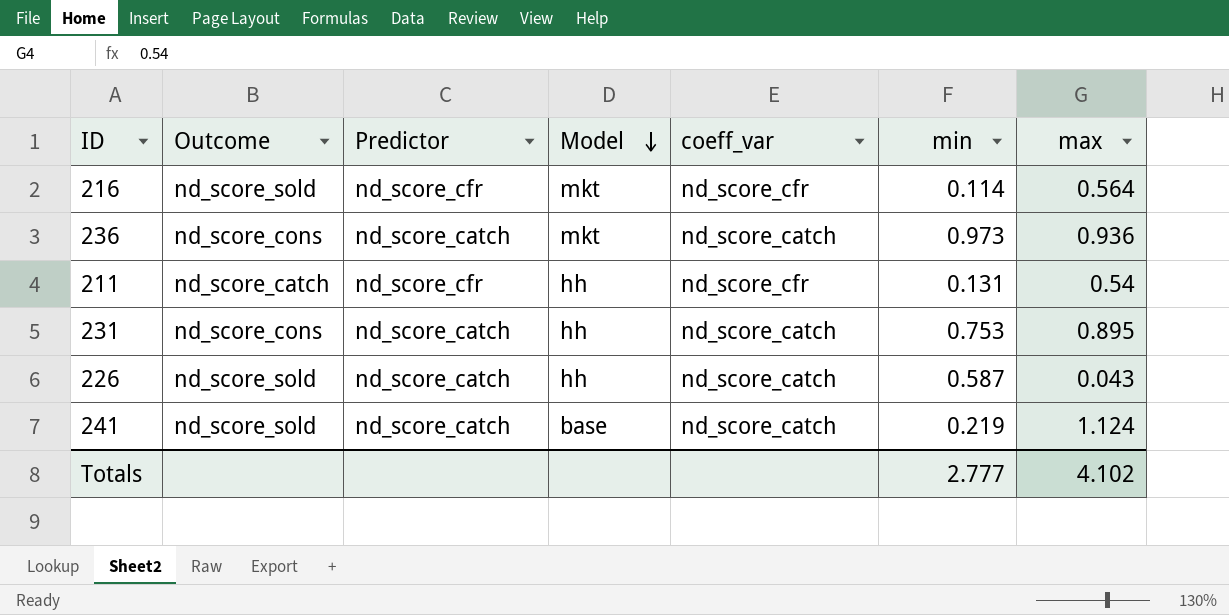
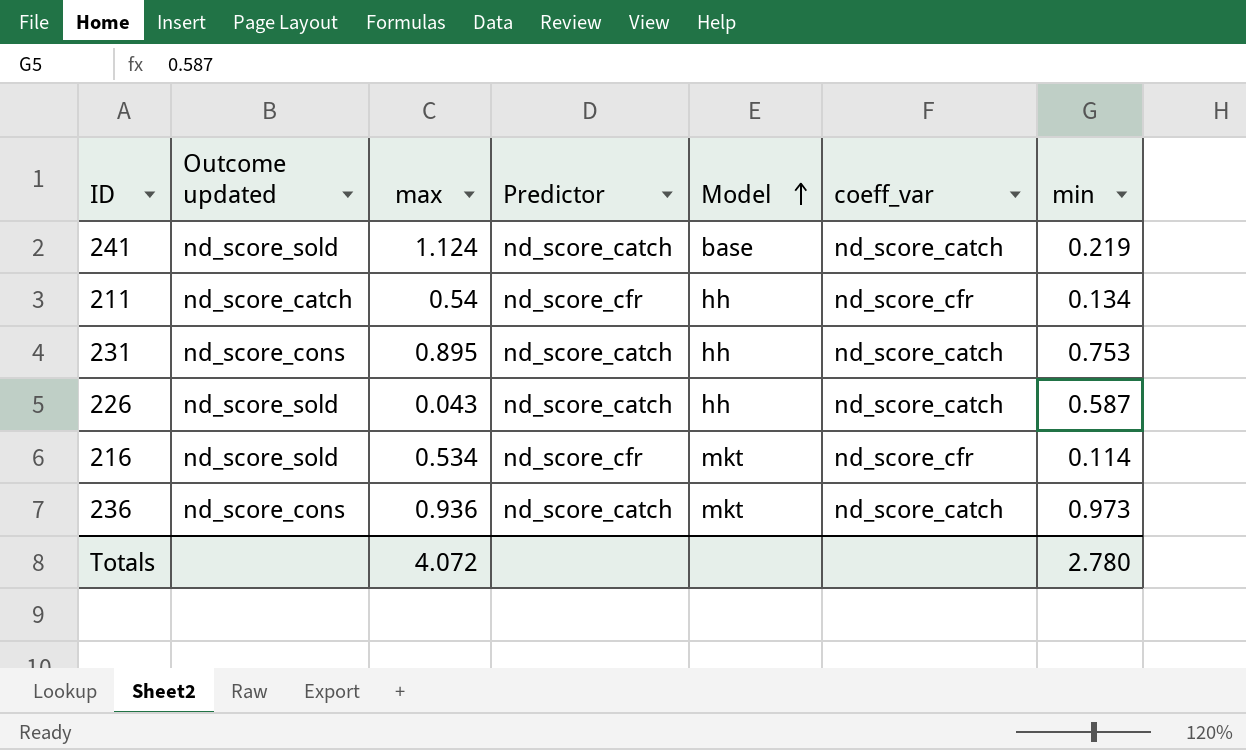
row order: Model descending -> Model ascending
column name: Outcome -> Outcome updated
column max | position: 7 -> 3
211 | min: 0.131 -> 0.134
216 | max: 0.564 -> 0.534
Totals | max: 4.102 -> 4.072
Totals | min: 2.777 -> 2.780

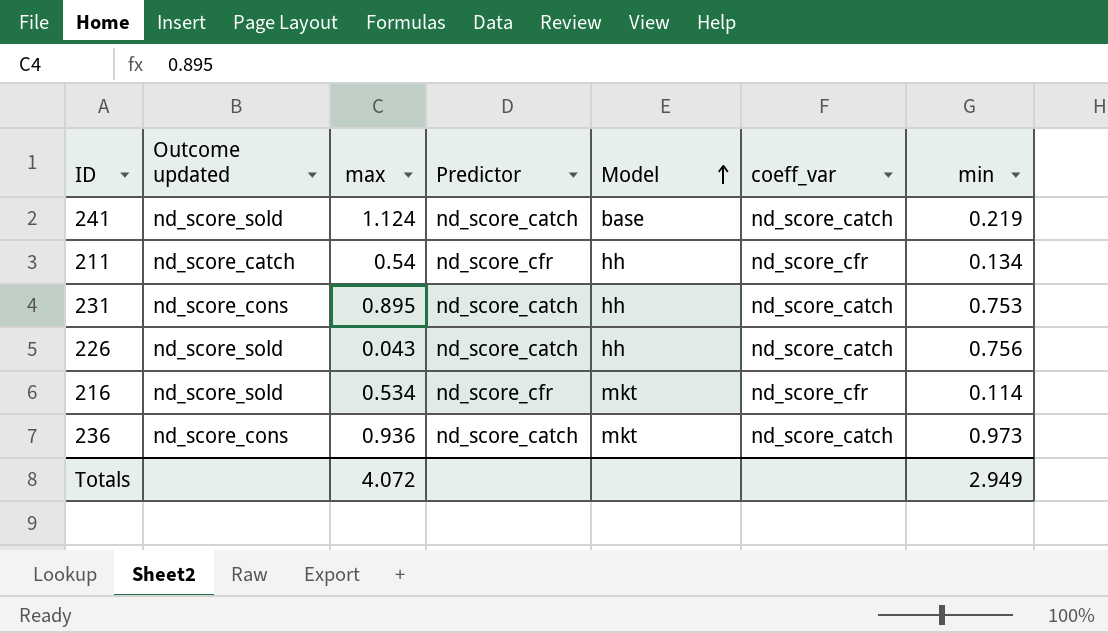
226 | min: 0.587 -> 0.756
Totals | min: 2.780 -> 2.949

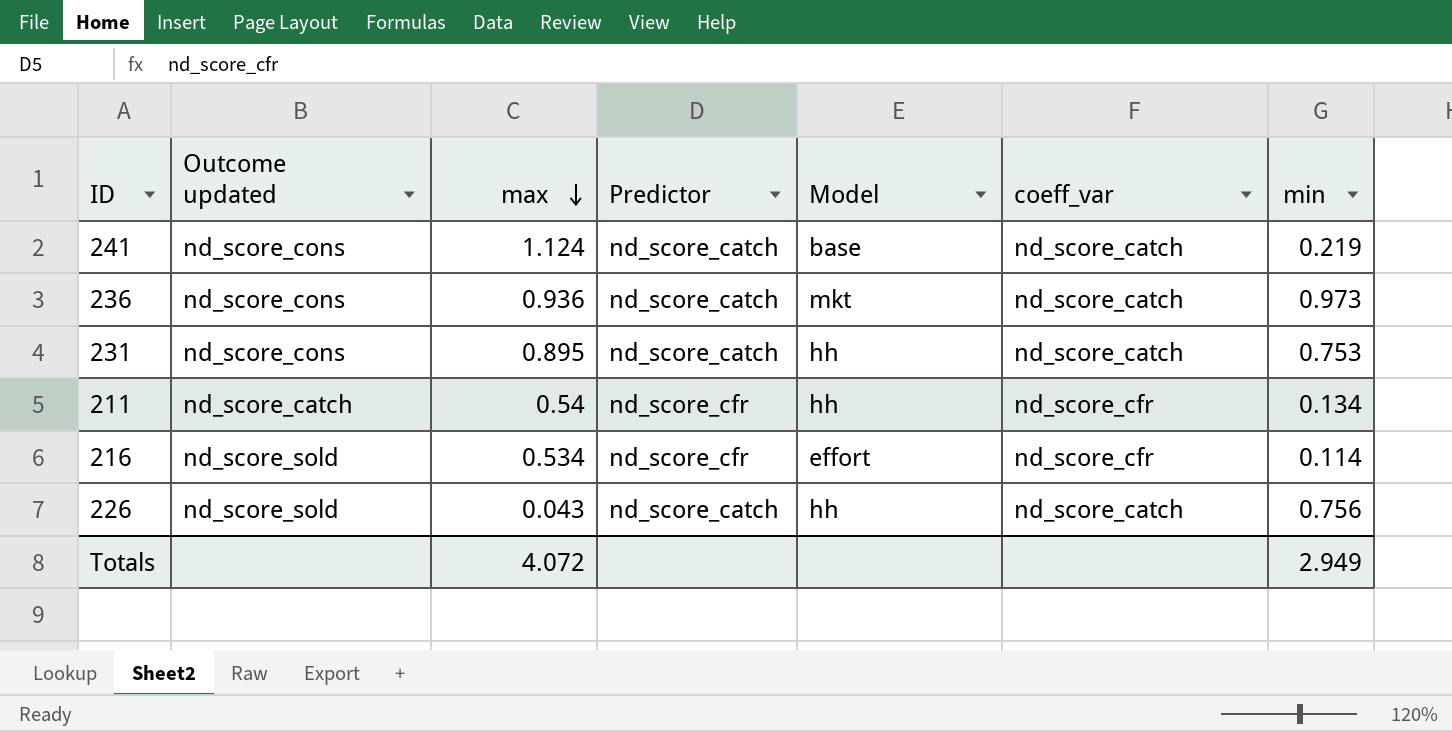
row order: Model ascending -> max descending
241 | Outcome updated: nd_score_sold -> nd_score_cons
216 | Model: mkt -> effort

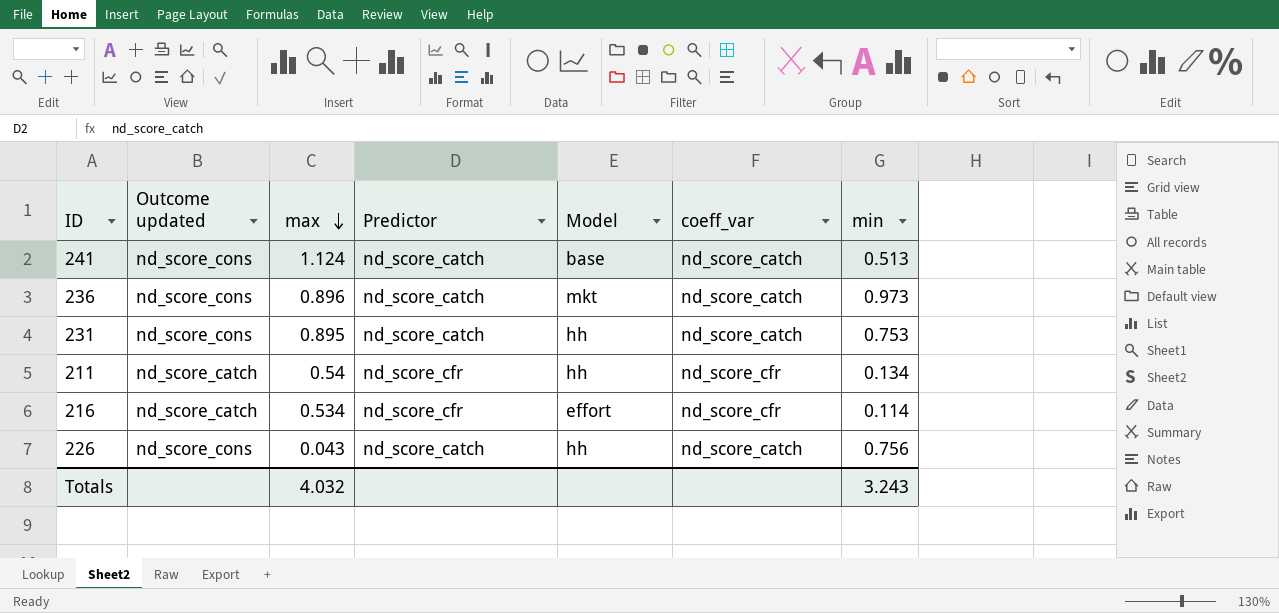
241 | min: 0.219 -> 0.513
236 | max: 0.936 -> 0.896
216 | Outcome updated: nd_score_sold -> nd_score_catch
226 | Outcome updated: nd_score_sold -> nd_score_cons
Totals | max: 4.072 -> 4.032
Totals | min: 2.949 -> 3.243

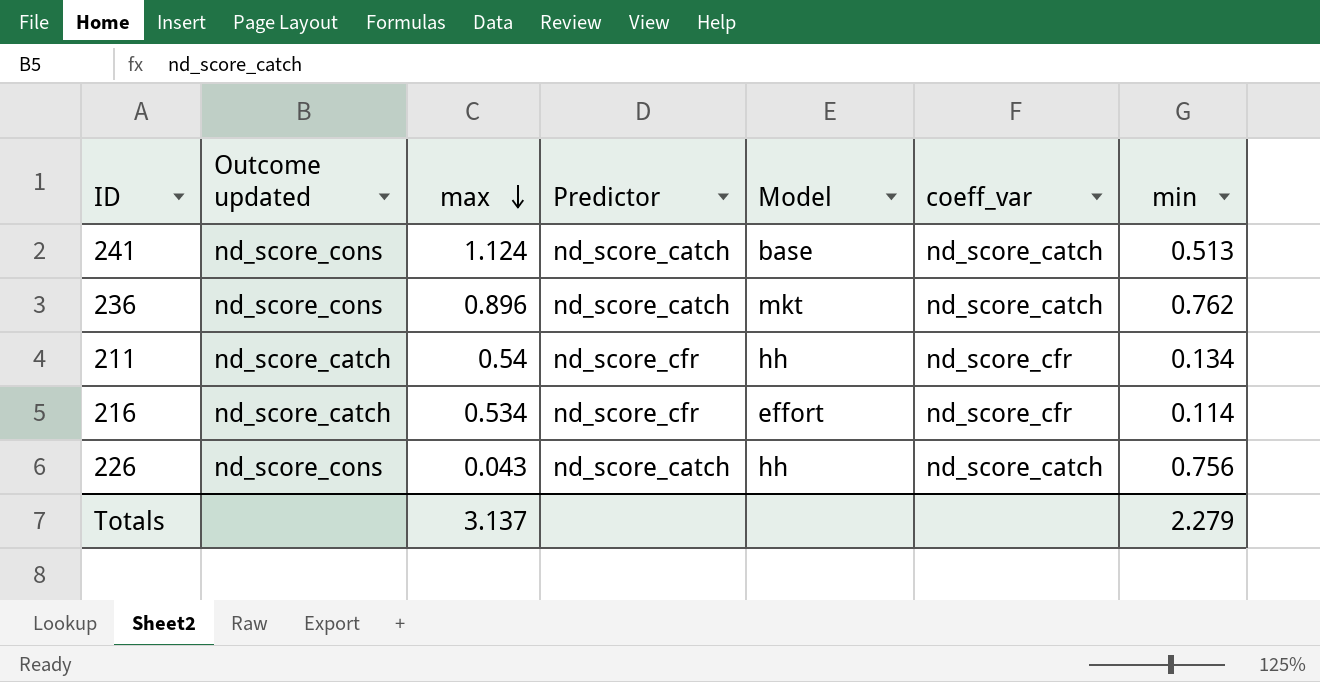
row 231: nd_score_cons | 0.895 | nd_score_catch | hh | nd_score_catch | 0.753 -> none
236 | min: 0.973 -> 0.762
Totals | max: 4.032 -> 3.137
Totals | min: 3.243 -> 2.279

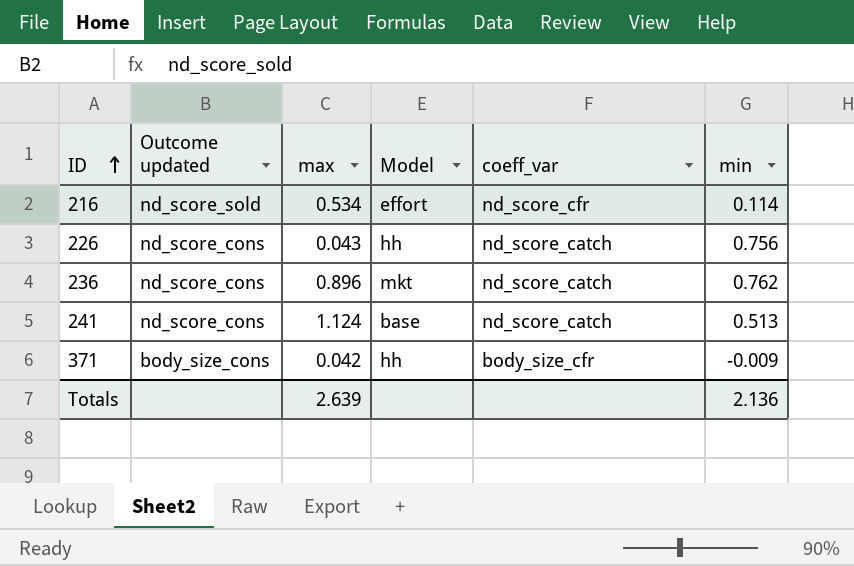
row order: max descending -> ID ascending
column Predictor | position: 4 -> none
row 211: nd_score_catch | 0.54 | nd_score_cfr | hh | nd_score_cfr | 0.134 -> none
216 | Outcome updated: nd_score_catch -> nd_score_sold
row 371: none -> body_size_cons | 0.042 | hh | body_size_cfr | -0.009
Totals | max: 3.137 -> 2.639
Totals | min: 2.279 -> 2.136

